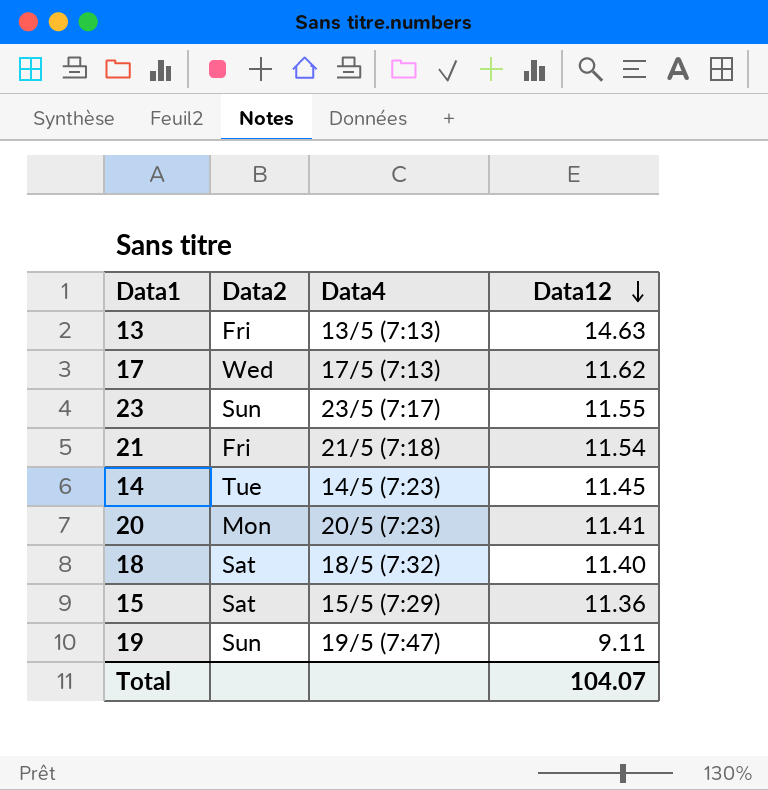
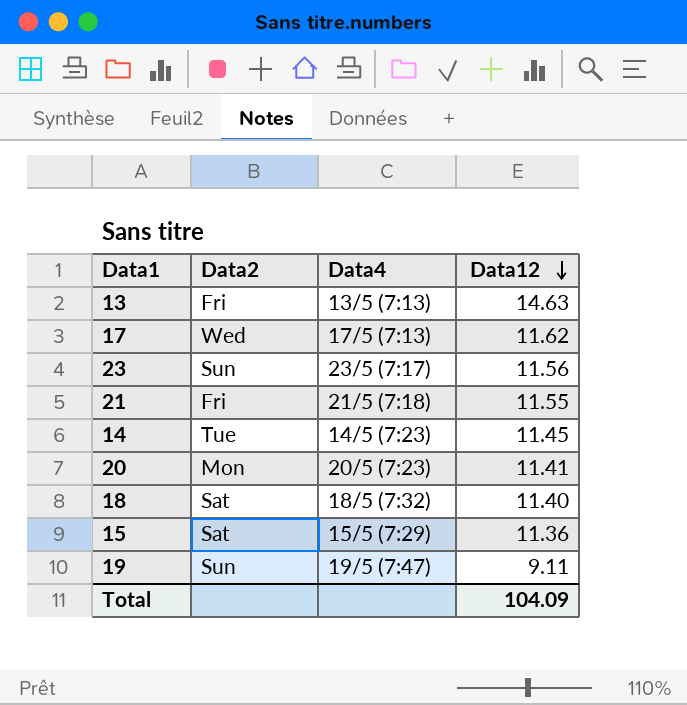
23 | Data12: 11.55 -> 11.56
21 | Data12: 11.54 -> 11.55
Total | Data12: 104.07 -> 104.09

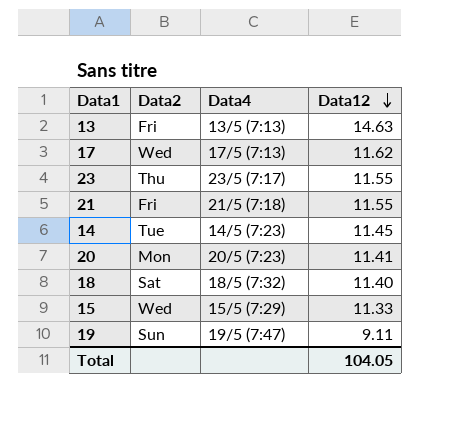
23 | Data2: Sun -> Thu
23 | Data12: 11.56 -> 11.55
15 | Data2: Sat -> Wed
15 | Data12: 11.36 -> 11.33
Total | Data12: 104.09 -> 104.05

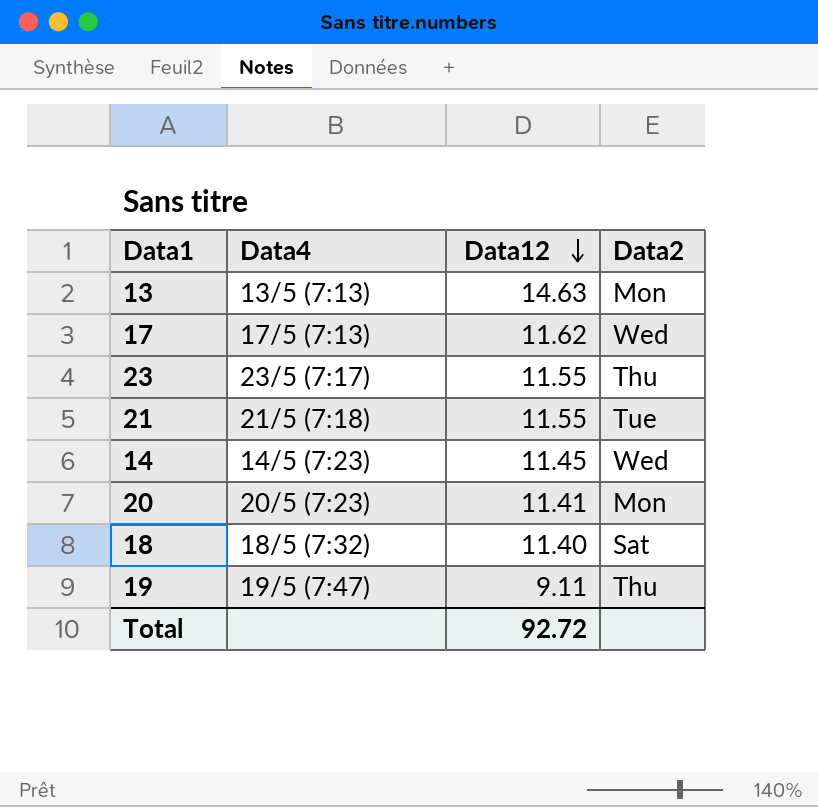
column Data2 | position: 2 -> 4
row 15: Wed | 15/5 (7:29) | 11.33 -> none
13 | Data2: Fri -> Mon
21 | Data2: Fri -> Tue
14 | Data2: Tue -> Wed
19 | Data2: Sun -> Thu
Total | Data12: 104.05 -> 92.72

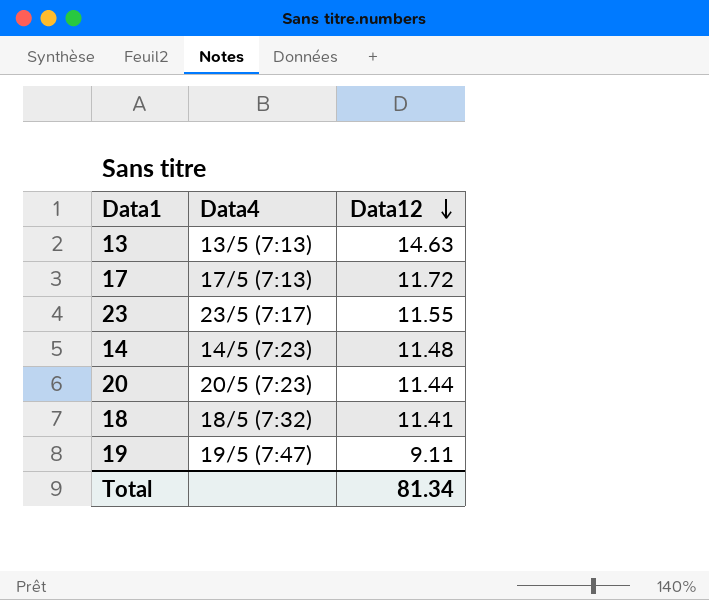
column Data2 | position: 4 -> none
row 21: 21/5 (7:18) | 11.55 | Tue -> none
17 | Data12: 11.62 -> 11.72
14 | Data12: 11.45 -> 11.48
20 | Data12: 11.41 -> 11.44
18 | Data12: 11.40 -> 11.41
Total | Data12: 92.72 -> 81.34

